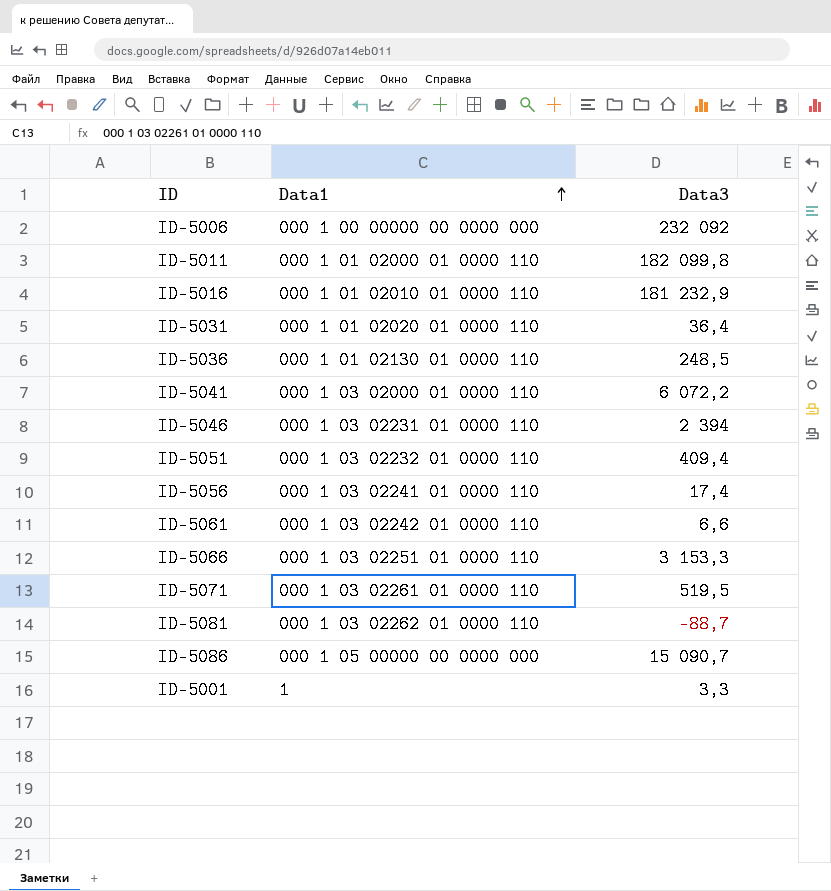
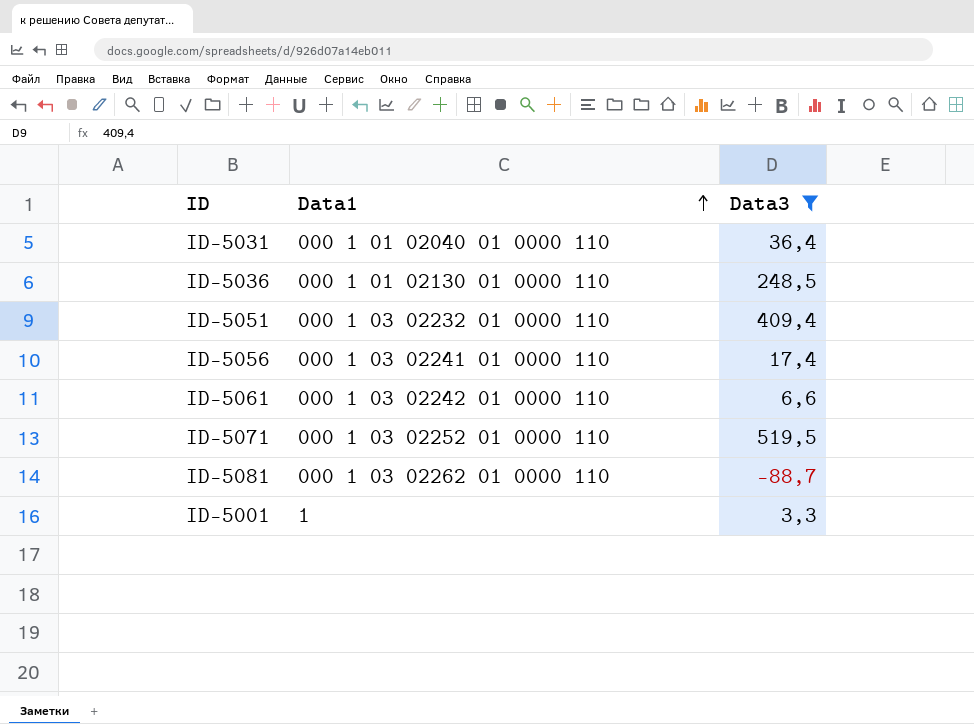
filter: none -> Data3 <= 519,5
ID-5031 | Data1: 000 1 01 02020 01 0000 110 -> 000 1 01 02040 01 0000 110
ID-5071 | Data1: 000 1 03 02261 01 0000 110 -> 000 1 03 02252 01 0000 110

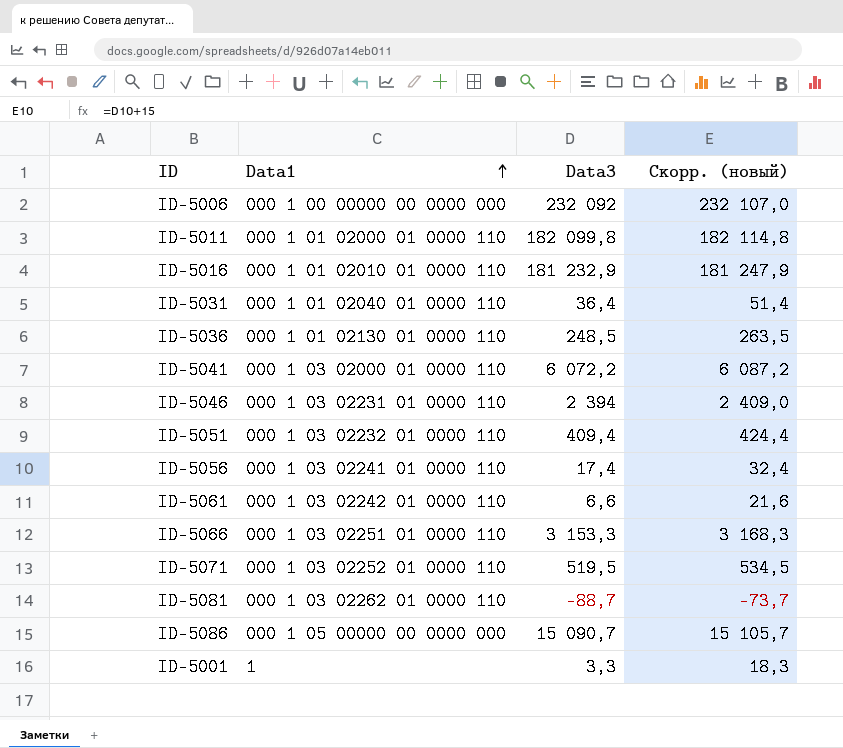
filter: Data3 <= 519,5 -> none
column Скорр. (новый) | formula: none -> [Data3] + 15

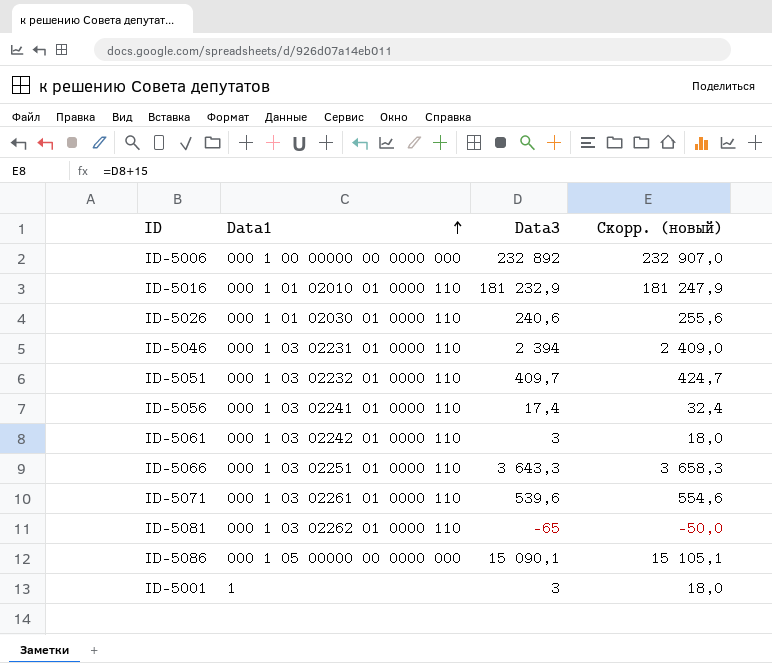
row ID-5011: 000 1 01 02000 01 0000 110 | 182 099,8 | 182 114,8 -> none
row ID-5031: 000 1 01 02040 01 0000 110 | 36,4 | 51,4 -> none
row ID-5036: 000 1 01 02130 01 0000 110 | 248,5 | 263,5 -> none
row ID-5041: 000 1 03 02000 01 0000 110 | 6 072,2 | 6 087,2 -> none
ID-5006 | Data3: 232 092 -> 232 892
ID-5006 | Скорр. (новый): 232 107,0 -> 232 907,0
row ID-5026: none -> 000 1 01 02030 01 0000 110 | 240,6 | 255,6
ID-5051 | Data3: 409,4 -> 409,7
ID-5051 | Скорр. (новый): 424,4 -> 424,7
ID-5061 | Data3: 6,6 -> 3
ID-5061 | Скорр. (новый): 21,6 -> 18,0
ID-5066 | Data3: 3 153,3 -> 3 643,3
ID-5066 | Скорр. (новый): 3 168,3 -> 3 658,3
ID-5071 | Data1: 000 1 03 02252 01 0000 110 -> 000 1 03 02261 01 0000 110
ID-5071 | Data3: 519,5 -> 539,6
ID-5071 | Скорр. (новый): 534,5 -> 554,6
ID-5081 | Data3: -88,7 -> -65
ID-5081 | Скорр. (новый): -73,7 -> -50,0
ID-5086 | Data3: 15 090,7 -> 15 090,1
ID-5086 | Скорр. (новый): 15 105,7 -> 15 105,1
ID-5001 | Data3: 3,3 -> 3
ID-5001 | Скорр. (новый): 18,3 -> 18,0

